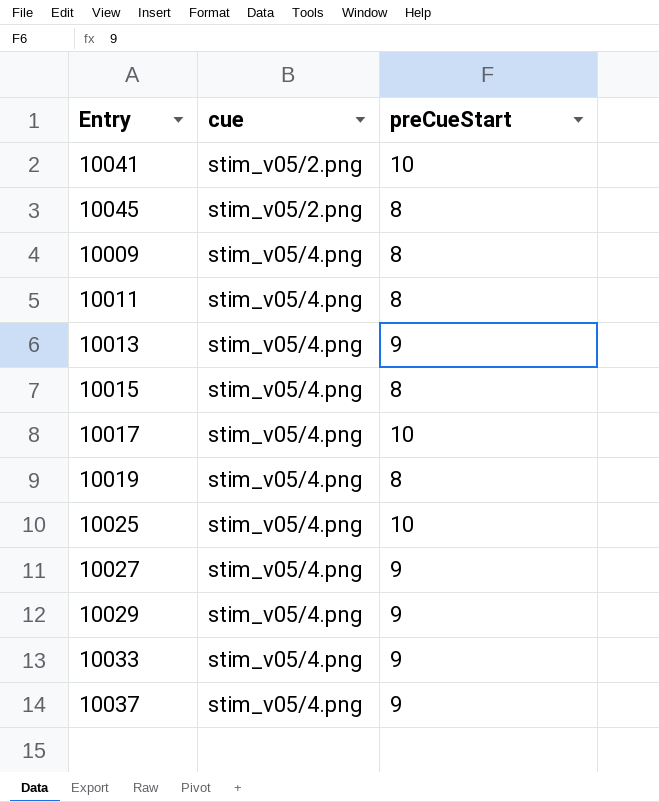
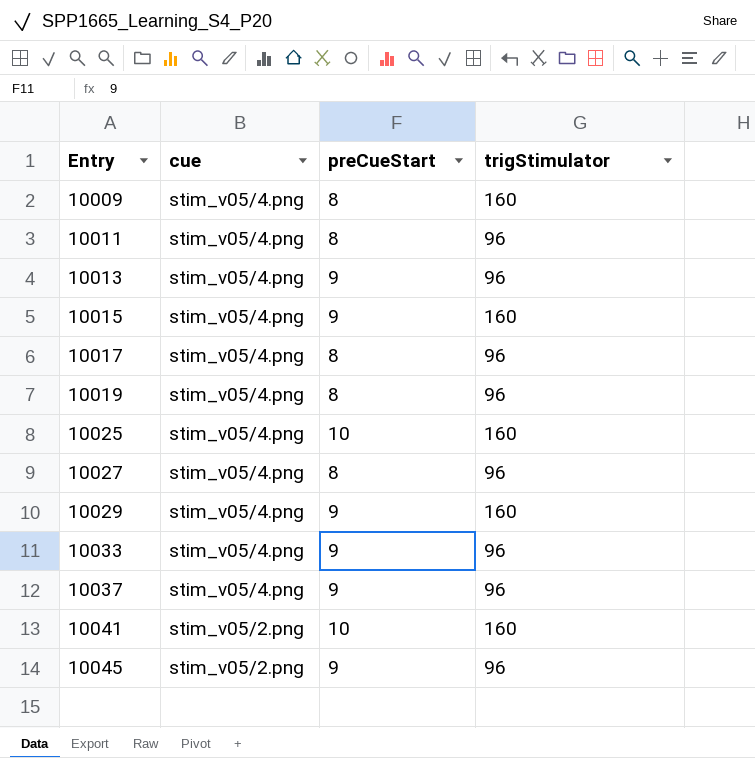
row order: cue ascending -> Entry ascending
column trigStimulator | position: none -> 4
10015 | preCueStart: 8 -> 9
10017 | preCueStart: 10 -> 8
10027 | preCueStart: 9 -> 8
10045 | preCueStart: 8 -> 9

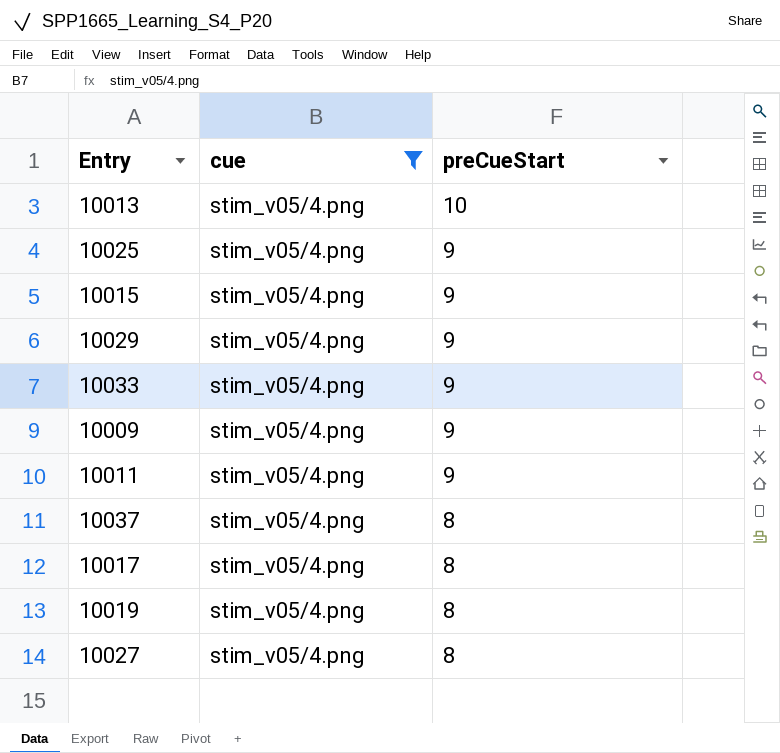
filter: none -> cue = stim_v05/4.png
row order: Entry ascending -> preCueStart descending
column trigStimulator | position: 4 -> none
10013 | preCueStart: 9 -> 10
10025 | preCueStart: 10 -> 9
10009 | preCueStart: 8 -> 9
10011 | preCueStart: 8 -> 9
10037 | preCueStart: 9 -> 8

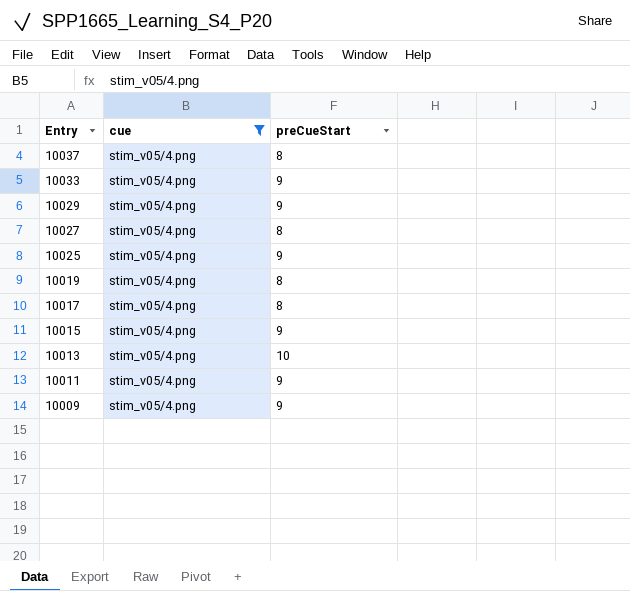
row order: preCueStart descending -> Entry descending

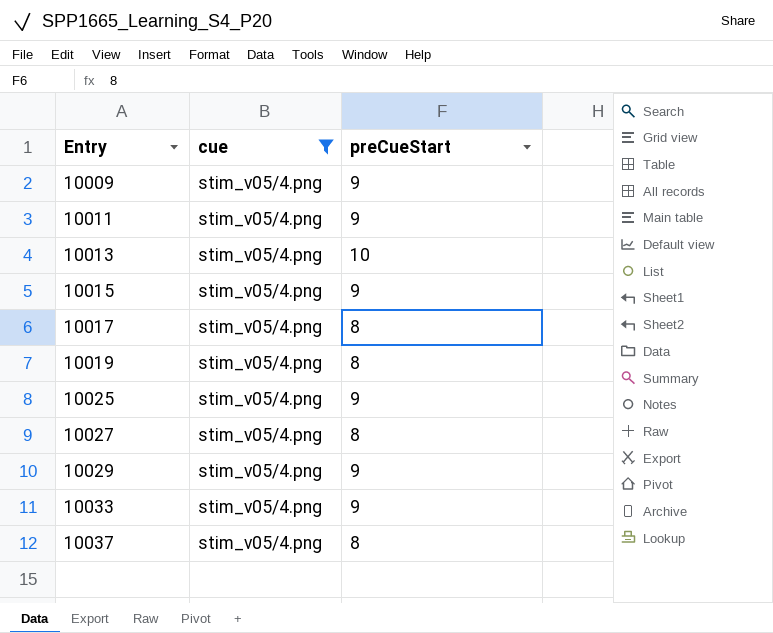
row order: Entry descending -> Entry ascending

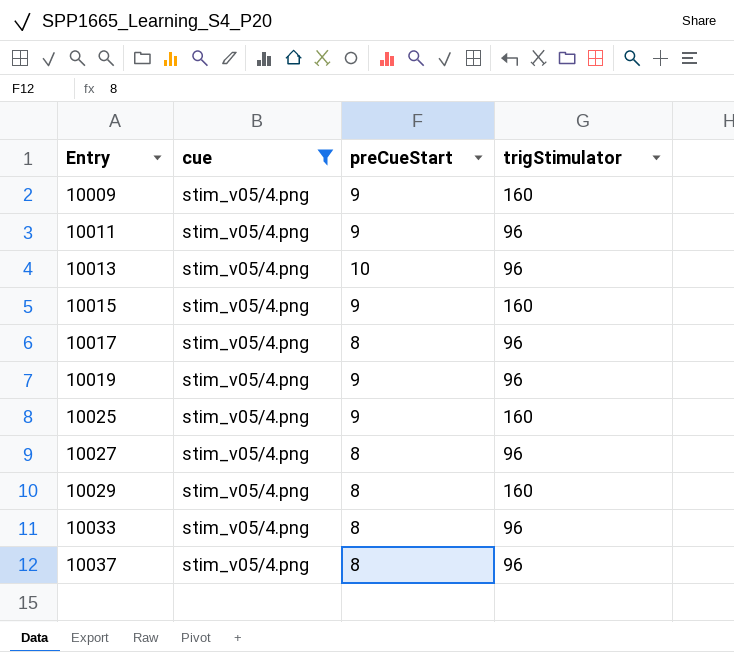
column trigStimulator | position: none -> 4
10019 | preCueStart: 8 -> 9
10029 | preCueStart: 9 -> 8
10033 | preCueStart: 9 -> 8

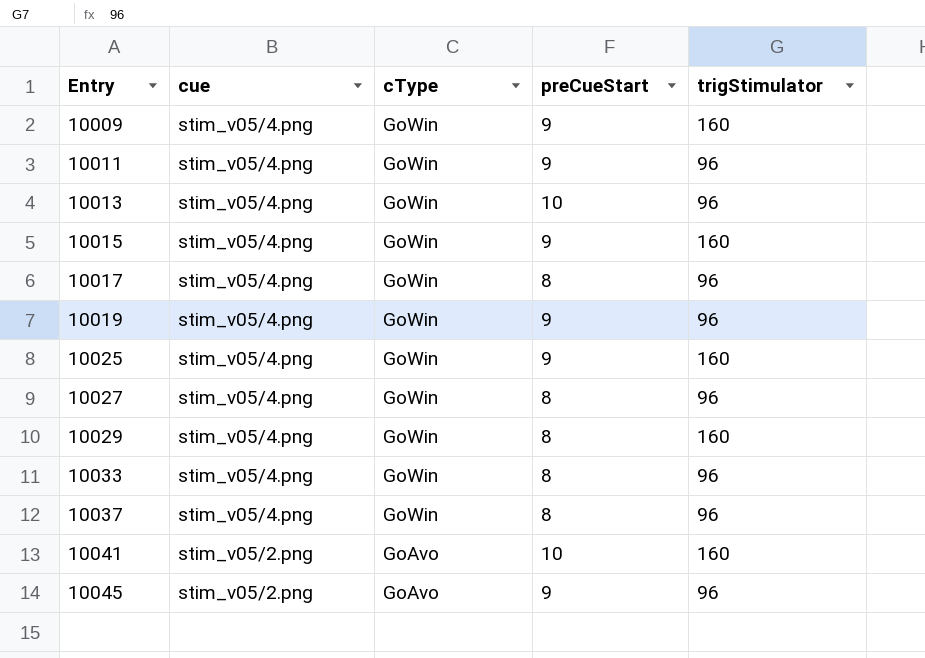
filter: cue = stim_v05/4.png -> none
column cType | position: none -> 3

